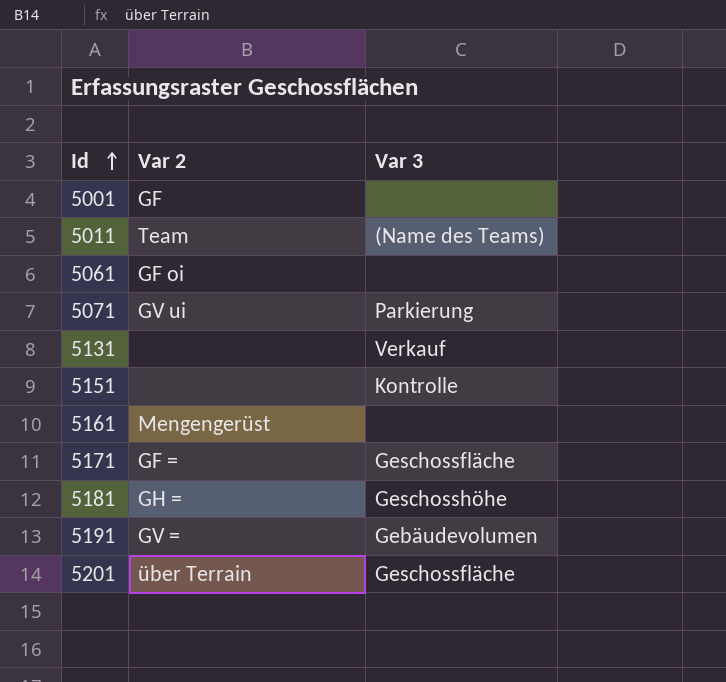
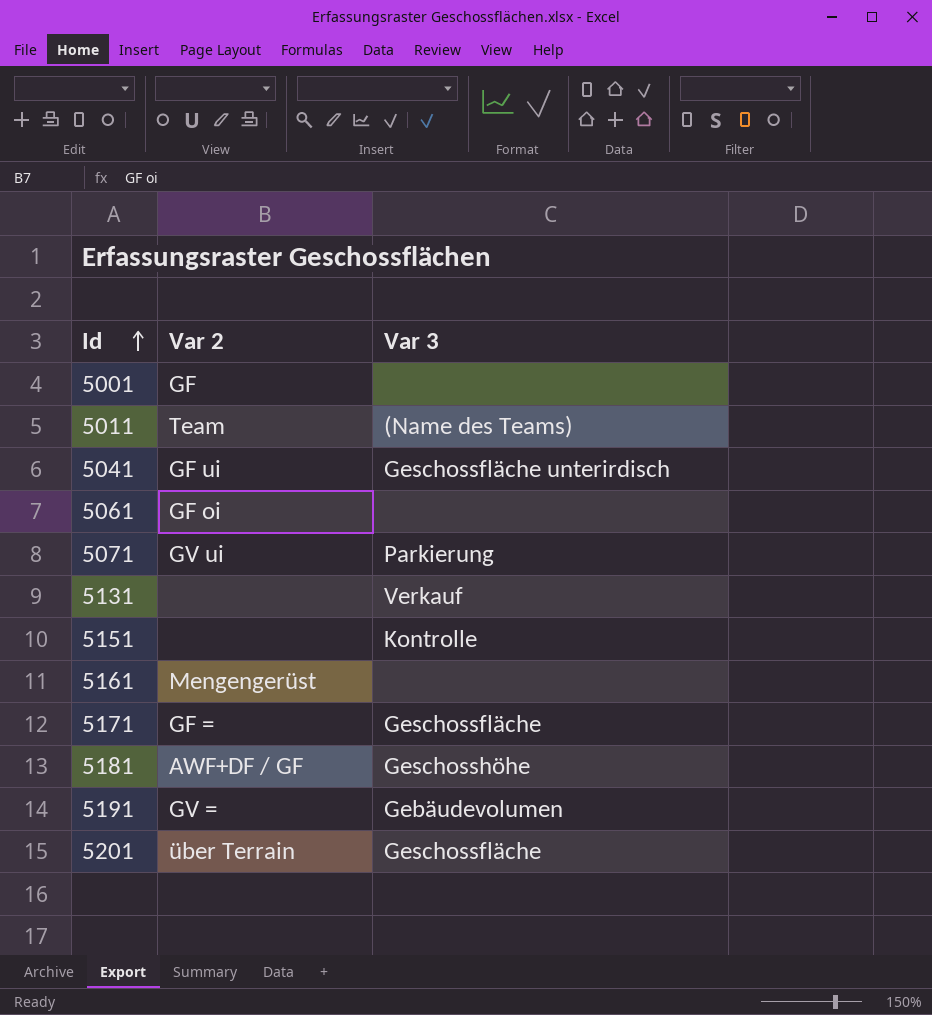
row 5041: none -> GF ui | Geschossfläche unterirdisch
5181 | Var 2: GH = -> AWF+DF / GF

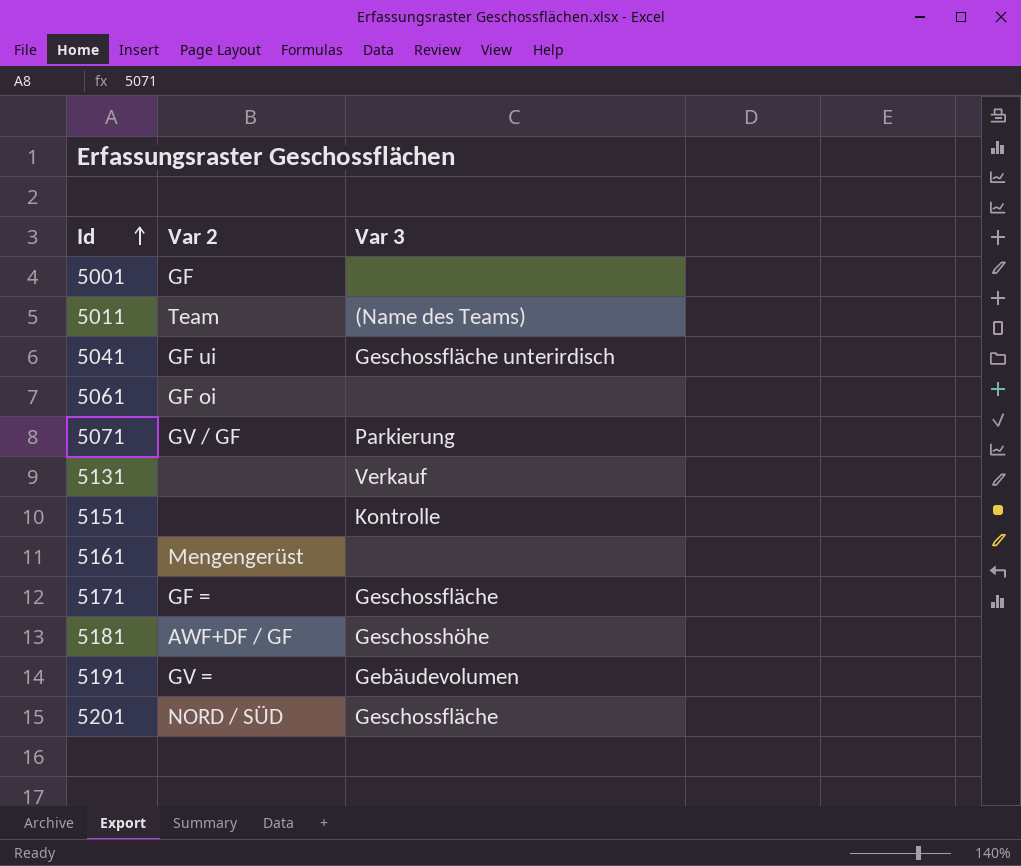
5071 | Var 2: GV ui -> GV / GF
5201 | Var 2: über Terrain -> NORD / SÜD

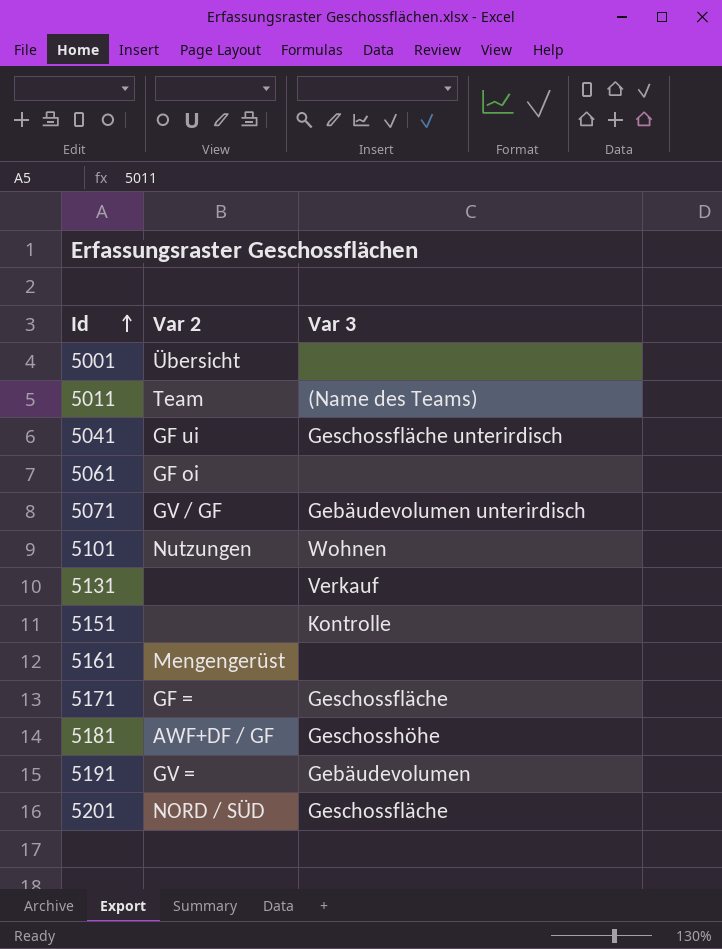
5001 | Var 2: GF -> Übersicht
5071 | Var 3: Parkierung -> Gebäudevolumen unterirdisch
row 5101: none -> Nutzungen | Wohnen

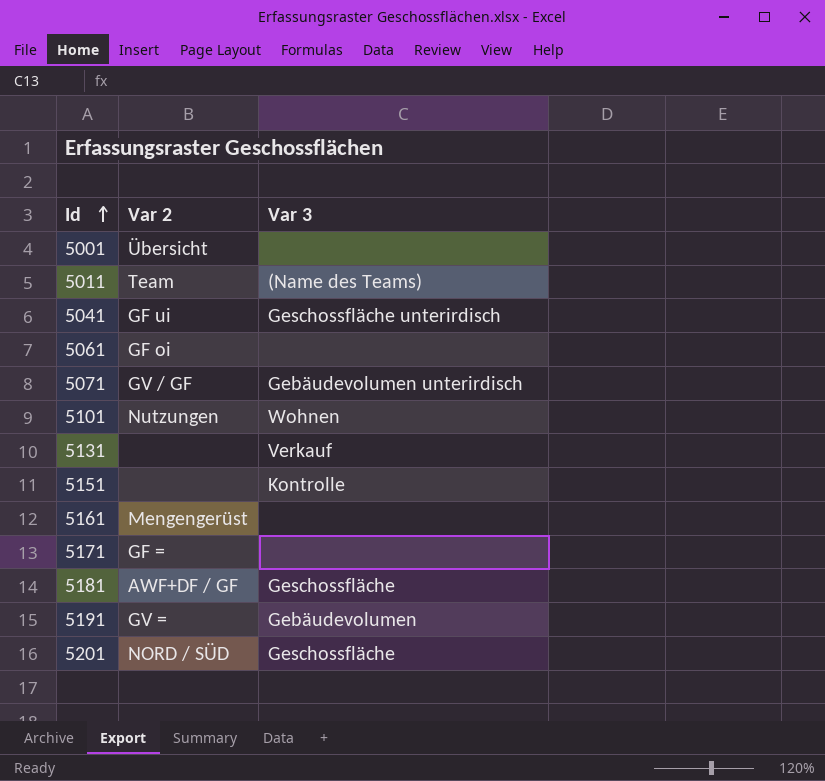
5171 | Var 3: Geschossfläche -> none
5181 | Var 3: Geschosshöhe -> Geschossfläche

